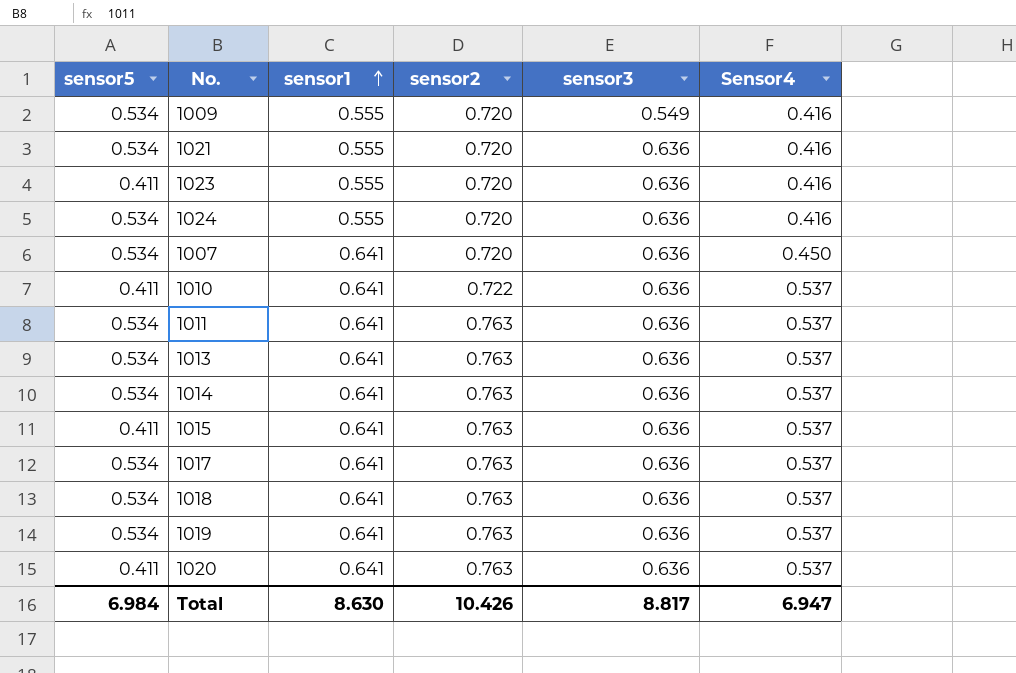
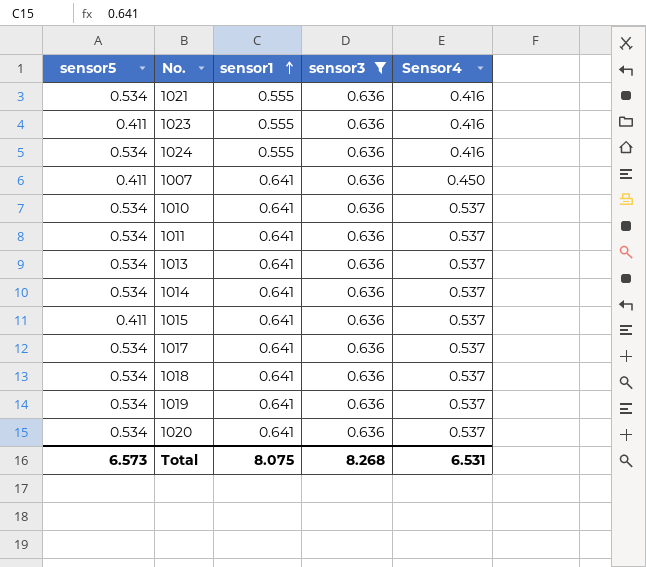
filter: none -> sensor3 = 0.636
column sensor2 | position: 4 -> none
1007 | sensor5: 0.534 -> 0.411
1010 | sensor5: 0.411 -> 0.534
1020 | sensor5: 0.411 -> 0.534
Total | sensor5: 6.984 -> 6.573
Total | sensor1: 8.630 -> 8.075
Total | sensor3: 8.817 -> 8.268
Total | Sensor4: 6.947 -> 6.531

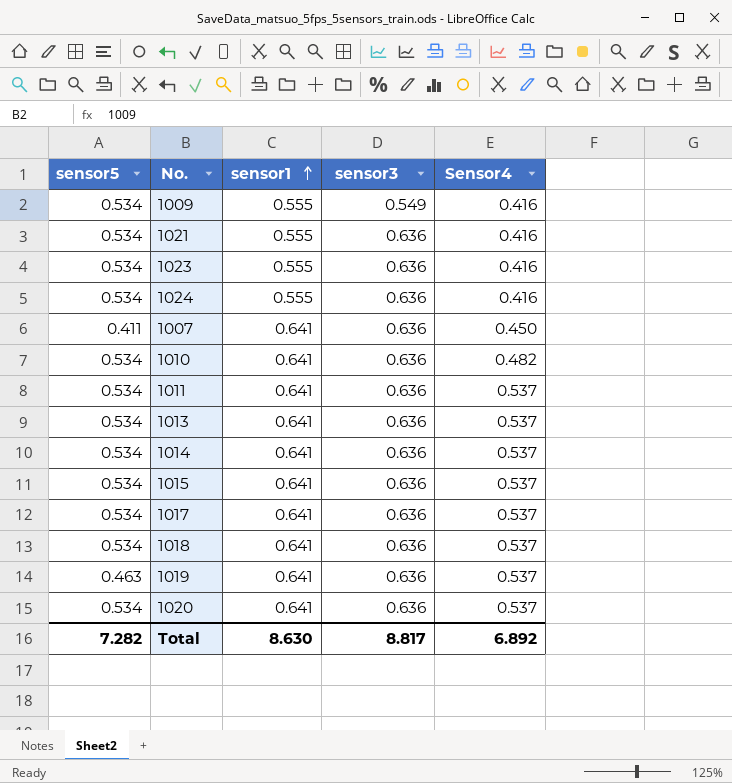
filter: sensor3 = 0.636 -> none
1023 | sensor5: 0.411 -> 0.534
1010 | Sensor4: 0.537 -> 0.482
1015 | sensor5: 0.411 -> 0.534
1019 | sensor5: 0.534 -> 0.463
Total | sensor5: 6.573 -> 7.282
Total | sensor1: 8.075 -> 8.630
Total | sensor3: 8.268 -> 8.817
Total | Sensor4: 6.531 -> 6.892

